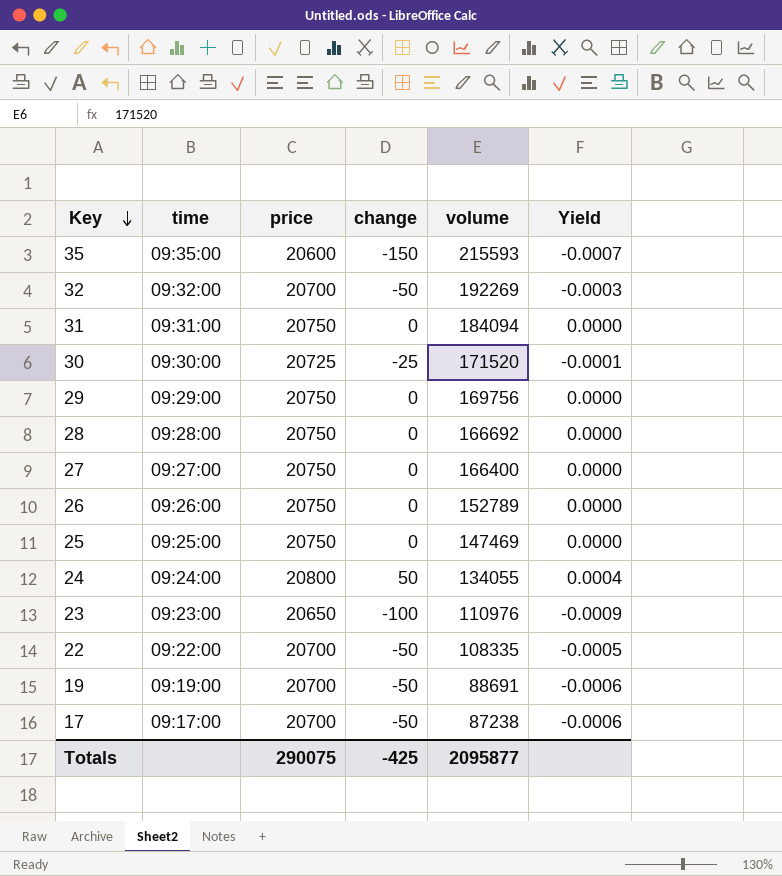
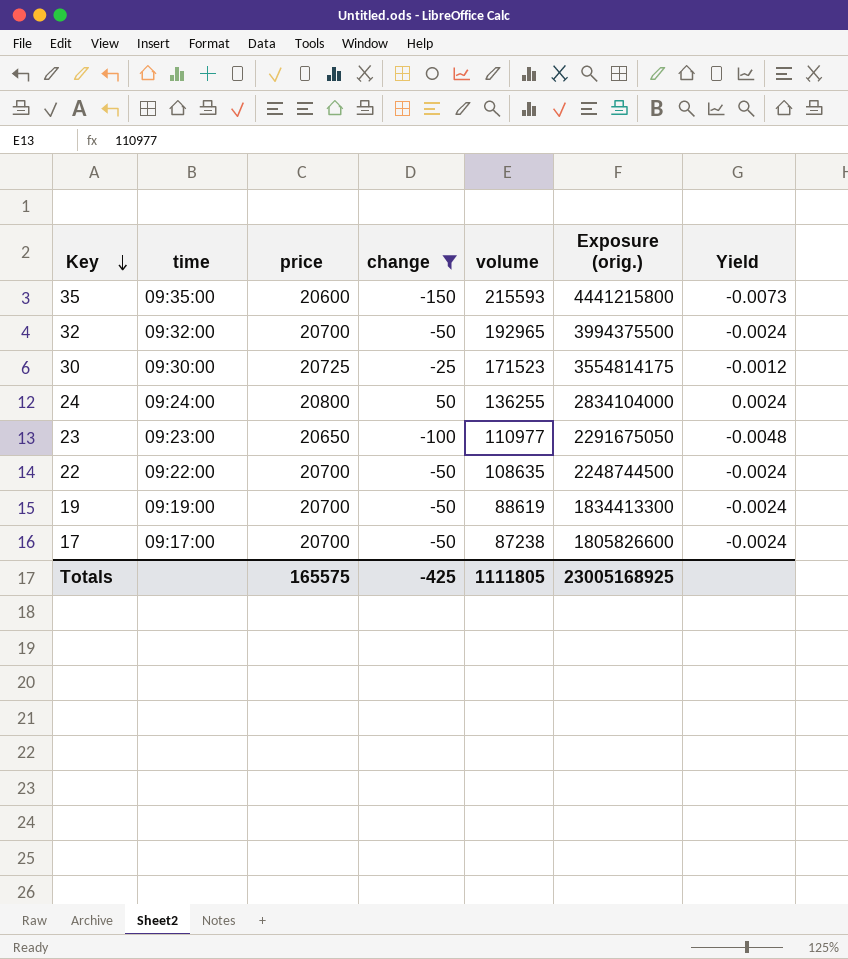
filter: none -> change != 0
column Exposure (orig.) | formula: none -> [price] * [volume]
column Yield | formula: [change] / [volume] -> [change] / [price]
32 | volume: 192269 -> 192965
30 | volume: 171520 -> 171523
24 | volume: 134055 -> 136255
23 | volume: 110976 -> 110977
22 | volume: 108335 -> 108635
19 | volume: 88691 -> 88619
Totals | price: 290075 -> 165575
Totals | volume: 2095877 -> 1111805

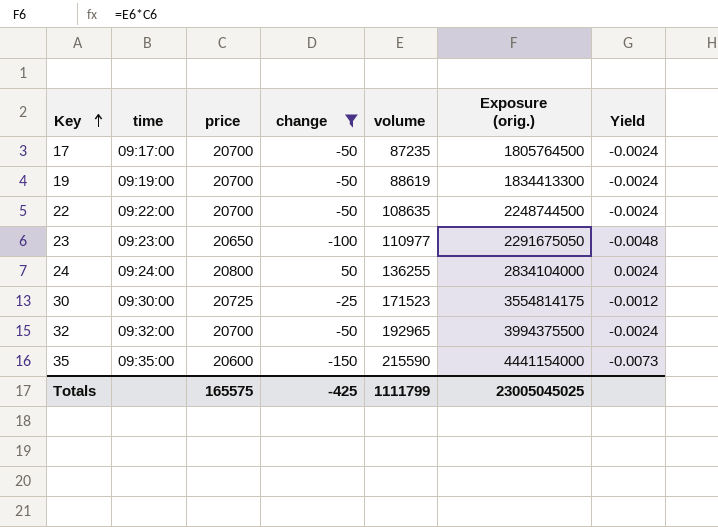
row order: Key descending -> Key ascending
17 | volume: 87238 -> 87235
17 | Exposure (orig.): 1805826600 -> 1805764500
35 | volume: 215593 -> 215590
35 | Exposure (orig.): 4441215800 -> 4441154000
Totals | volume: 1111805 -> 1111799
Totals | Exposure (orig.): 23005168925 -> 23005045025

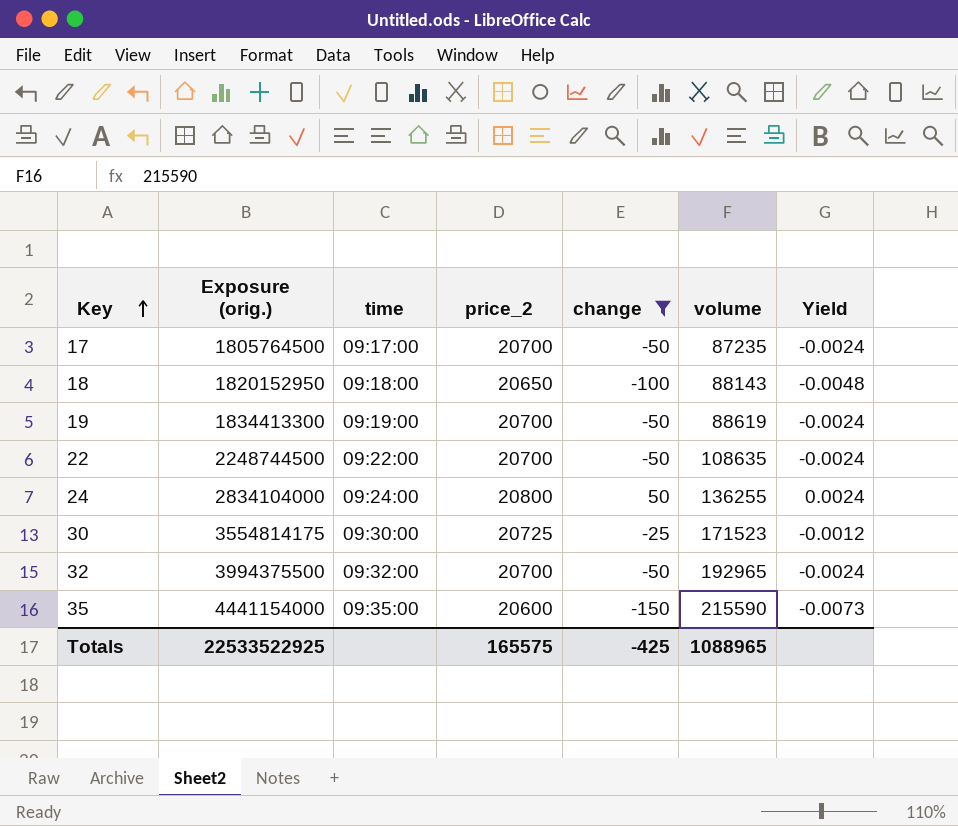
column Exposure (orig.) | position: 6 -> 2
column name: price -> price_2
row 23: 09:23:00 | 20650 | -100 | 110977 | 2291675050 | -0.0048 -> none
row 18: none -> 1820152950 | 09:18:00 | 20650 | -100 | 88143 | -0.0048
Totals | Exposure (orig.): 23005045025 -> 22533522925
Totals | volume: 1111799 -> 1088965

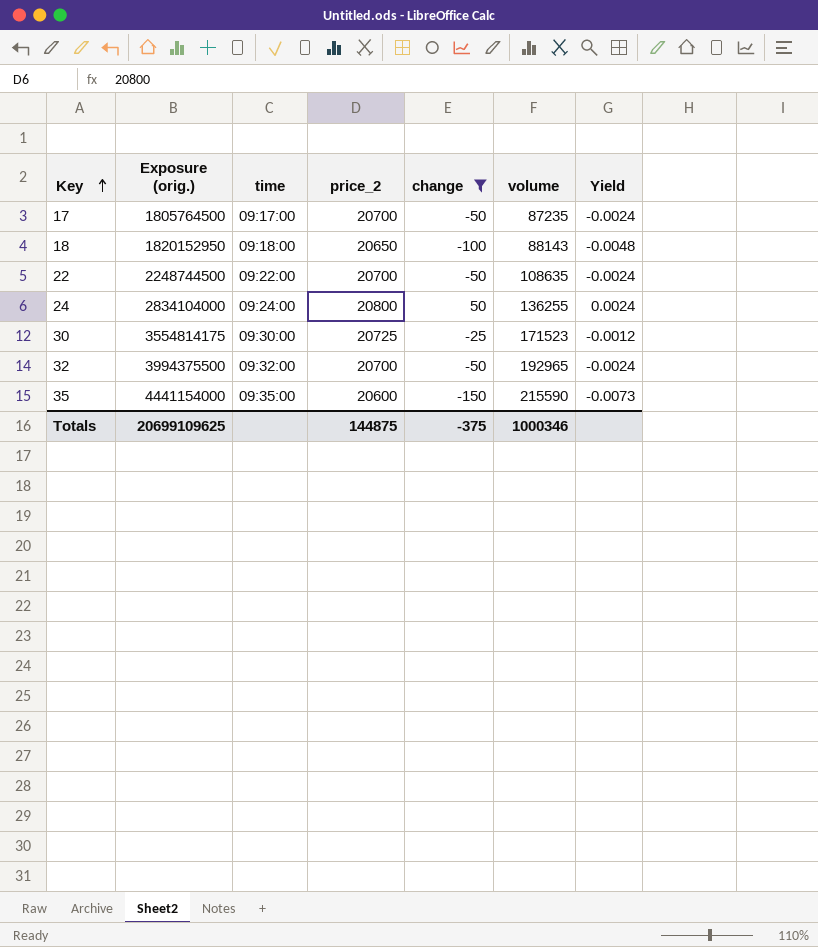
row 19: 1834413300 | 09:19:00 | 20700 | -50 | 88619 | -0.0024 -> none
Totals | Exposure (orig.): 22533522925 -> 20699109625
Totals | price_2: 165575 -> 144875
Totals | change: -425 -> -375
Totals | volume: 1088965 -> 1000346

